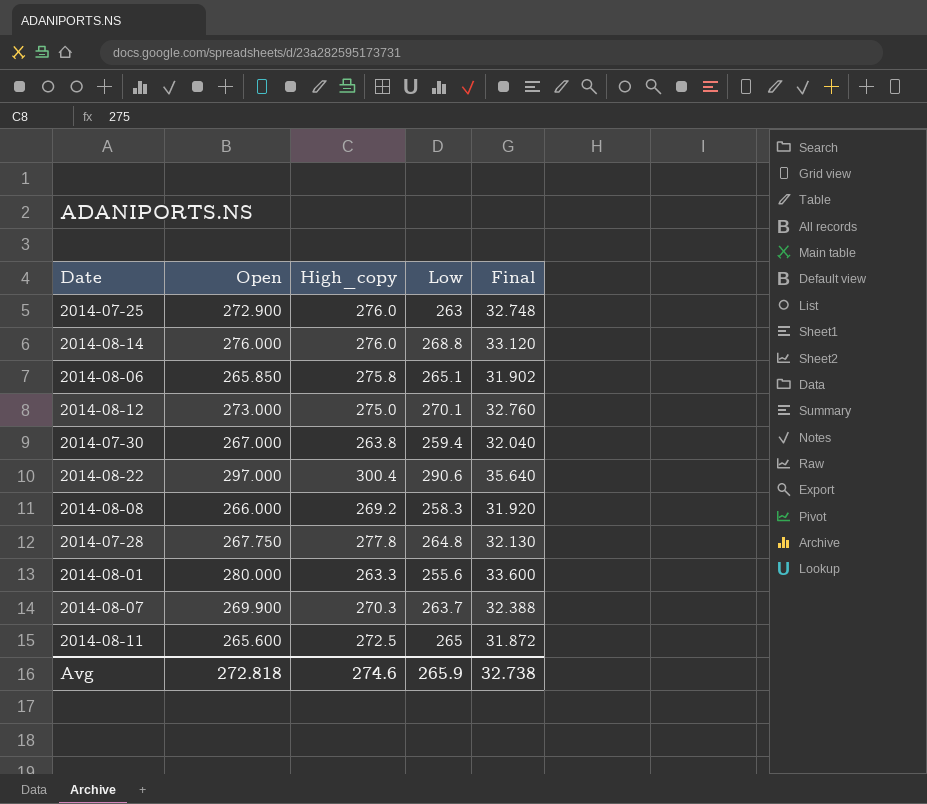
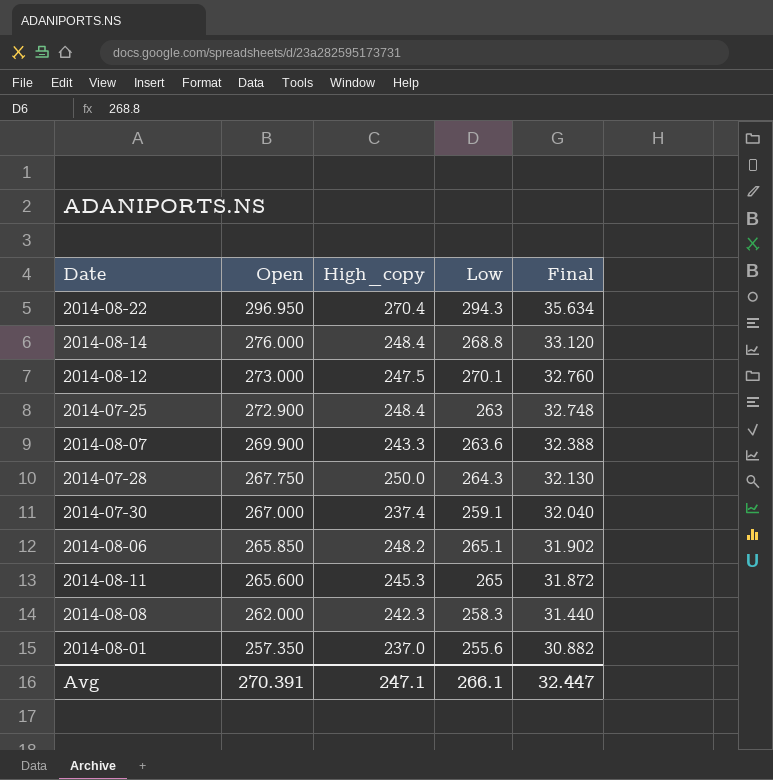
row order: none -> Open descending
2014-08-22 | Open: 297.000 -> 296.950
2014-08-22 | High_copy: 300.4 -> 270.4
2014-08-22 | Low: 290.6 -> 294.3
2014-08-22 | Final: 35.640 -> 35.634
2014-08-14 | High_copy: 276.0 -> 248.4
2014-08-12 | High_copy: 275.0 -> 247.5
2014-07-25 | High_copy: 276.0 -> 248.4
2014-08-07 | High_copy: 270.3 -> 243.3
2014-08-07 | Low: 263.7 -> 263.6
2014-07-28 | High_copy: 277.8 -> 250.0
2014-07-28 | Low: 264.8 -> 264.3
2014-07-30 | High_copy: 263.8 -> 237.4
2014-07-30 | Low: 259.4 -> 259.1
2014-08-06 | High_copy: 275.8 -> 248.2
2014-08-11 | High_copy: 272.5 -> 245.3
2014-08-08 | Open: 266.000 -> 262.000
2014-08-08 | High_copy: 269.2 -> 242.3
2014-08-08 | Final: 31.920 -> 31.440
2014-08-01 | Open: 280.000 -> 257.350
2014-08-01 | High_copy: 263.3 -> 237.0
2014-08-01 | Final: 33.600 -> 30.882
Avg | Open: 272.818 -> 270.391
Avg | High_copy: 274.6 -> 247.1
Avg | Low: 265.9 -> 266.1
Avg | Final: 32.738 -> 32.447

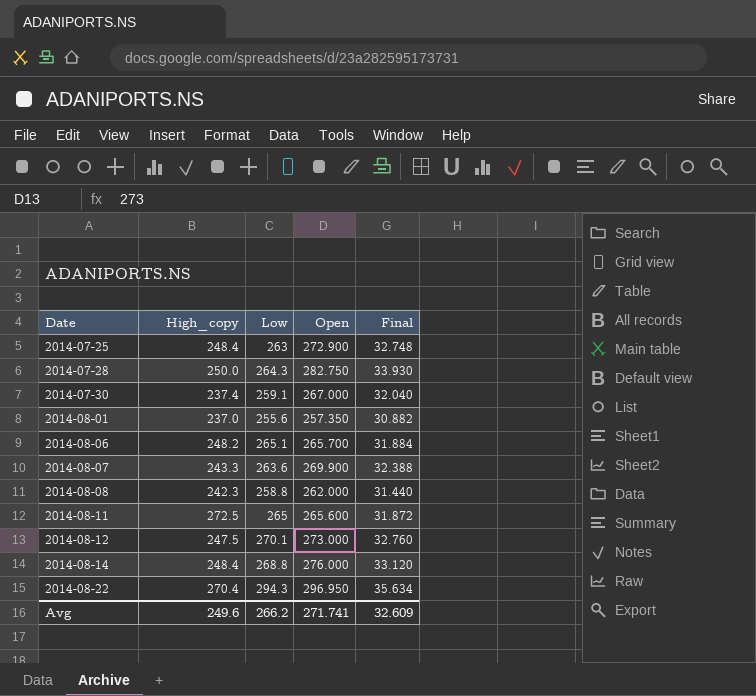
row order: Open descending -> Date ascending
column Open | position: 2 -> 4
2014-07-28 | Open: 267.750 -> 282.750
2014-07-28 | Final: 32.130 -> 33.930
2014-08-06 | Open: 265.850 -> 265.700
2014-08-06 | Final: 31.902 -> 31.884
2014-08-08 | Low: 258.3 -> 258.8
2014-08-11 | High_copy: 245.3 -> 272.5
Avg | High_copy: 247.1 -> 249.6
Avg | Low: 266.1 -> 266.2
Avg | Open: 270.391 -> 271.741
Avg | Final: 32.447 -> 32.609

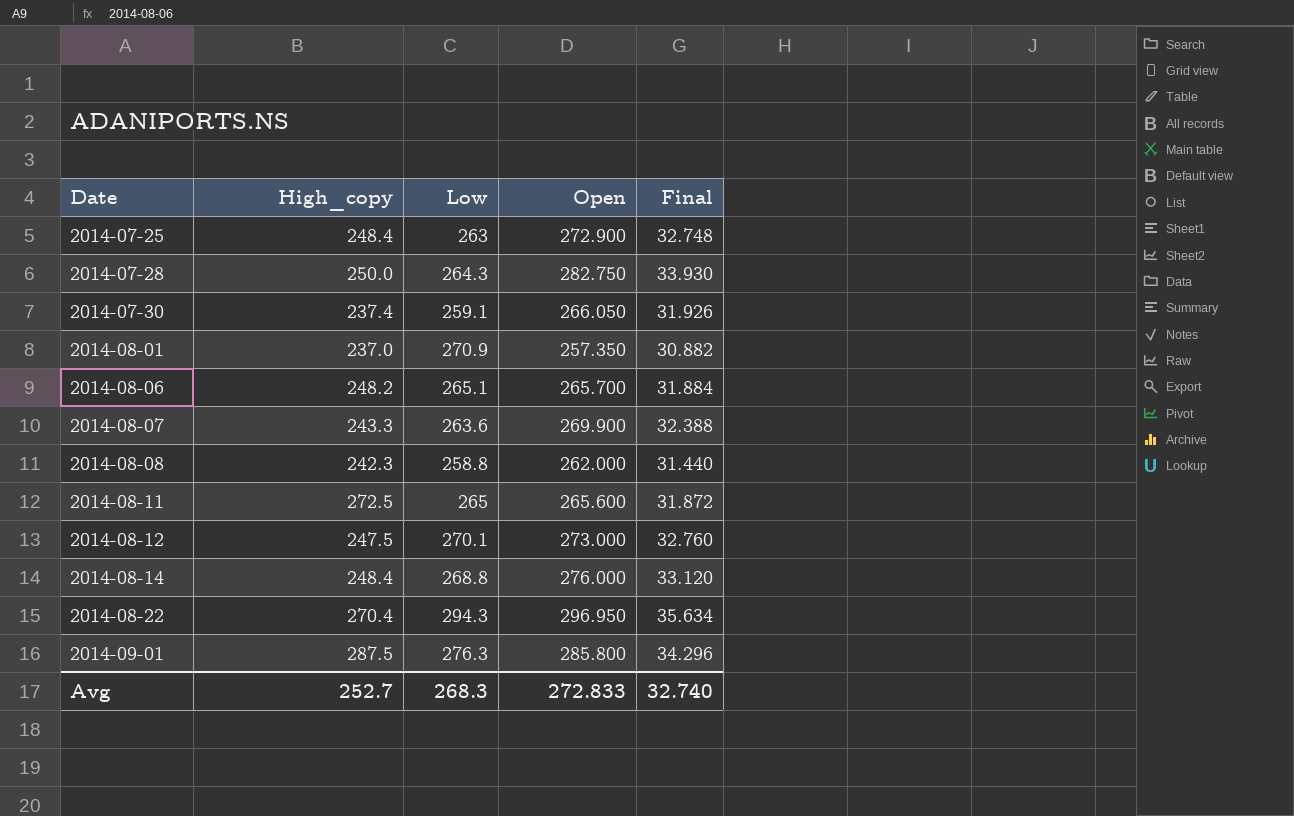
2014-07-30 | Open: 267.000 -> 266.050
2014-07-30 | Final: 32.040 -> 31.926
2014-08-01 | Low: 255.6 -> 270.9
row 2014-09-01: none -> 287.5 | 276.3 | 285.800 | 34.296
Avg | High_copy: 249.6 -> 252.7
Avg | Low: 266.2 -> 268.3
Avg | Open: 271.741 -> 272.833
Avg | Final: 32.609 -> 32.740

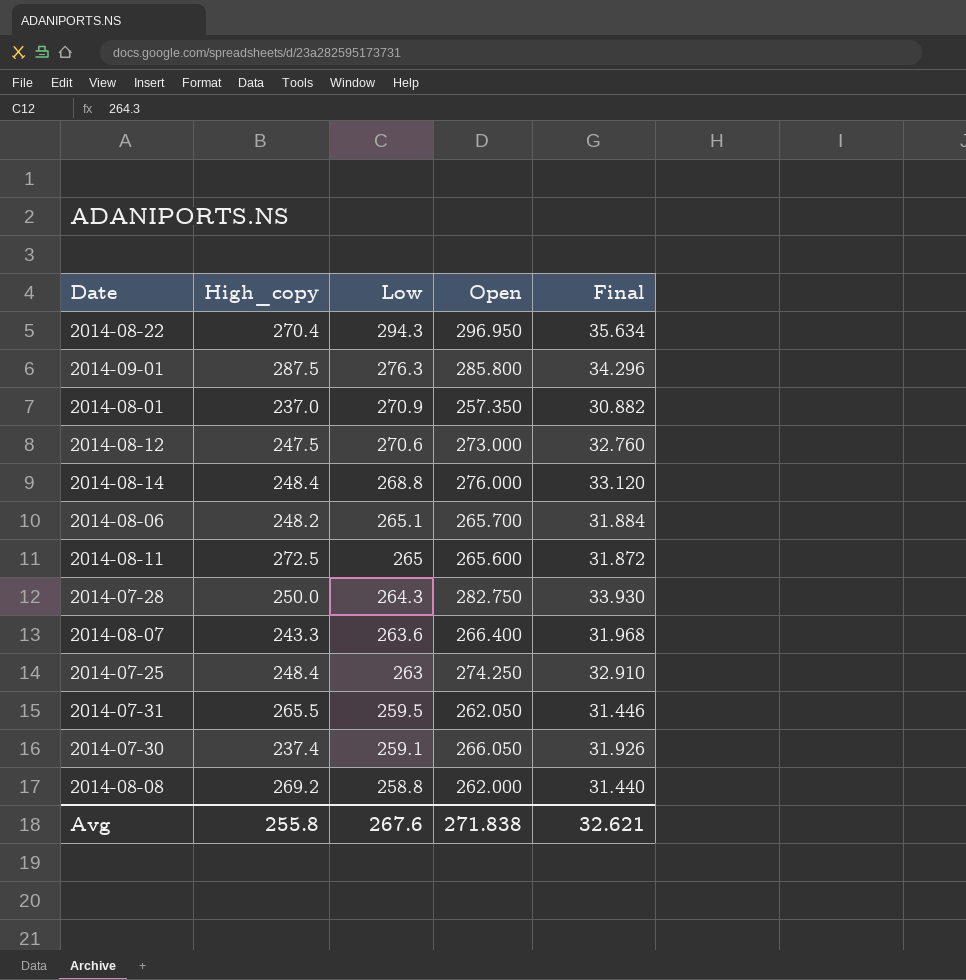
row order: Date ascending -> Low descending
2014-08-12 | Low: 270.1 -> 270.6
2014-08-07 | Open: 269.900 -> 266.400
2014-08-07 | Final: 32.388 -> 31.968
2014-07-25 | Open: 272.900 -> 274.250
2014-07-25 | Final: 32.748 -> 32.910
row 2014-07-31: none -> 265.5 | 259.5 | 262.050 | 31.446
2014-08-08 | High_copy: 242.3 -> 269.2
Avg | High_copy: 252.7 -> 255.8
Avg | Low: 268.3 -> 267.6
Avg | Open: 272.833 -> 271.838
Avg | Final: 32.740 -> 32.621

